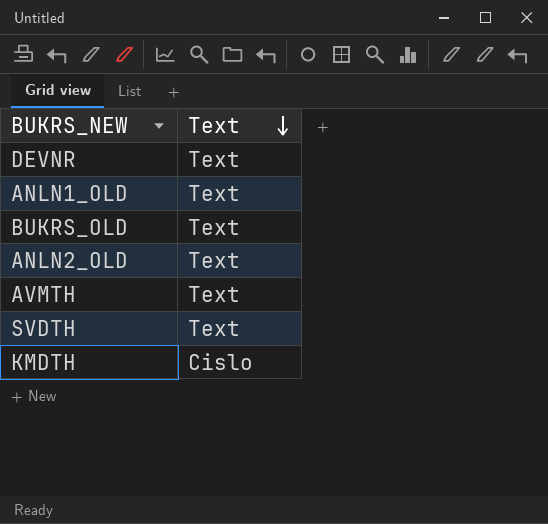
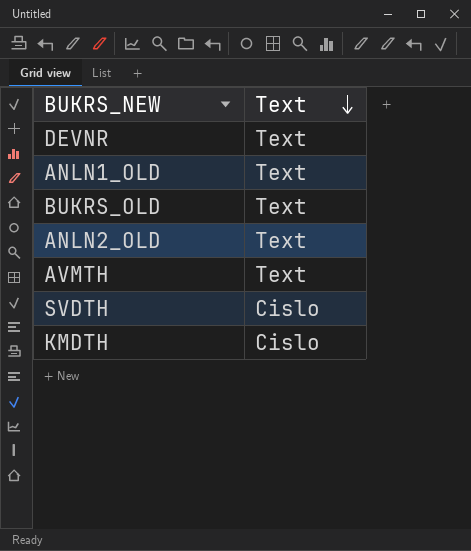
SVDTH | Text: Text -> Cislo

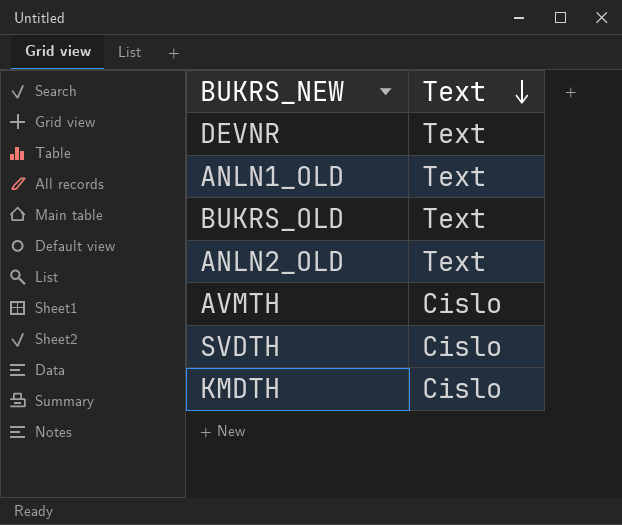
AVMTH | Text: Text -> Cislo

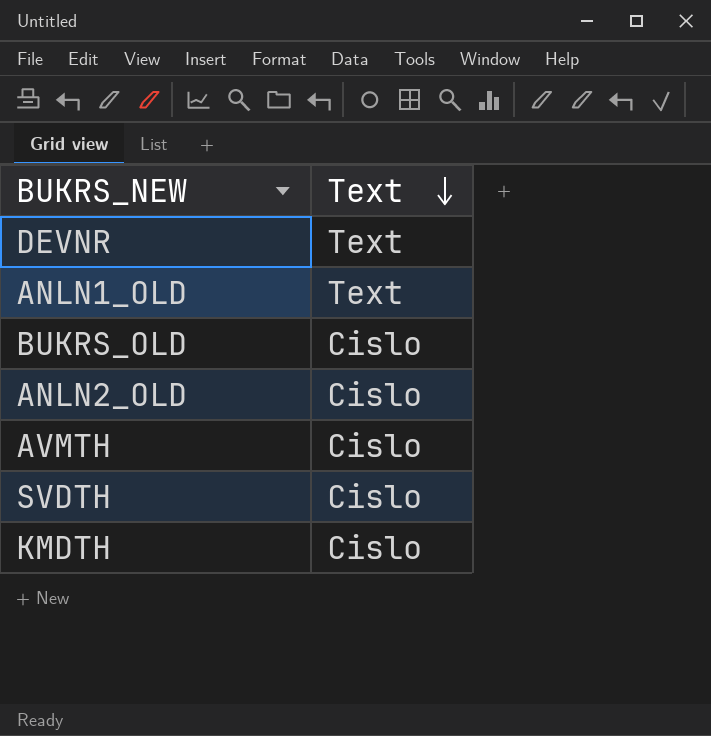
BUKRS_OLD | Text: Text -> Cislo
ANLN2_OLD | Text: Text -> Cislo

